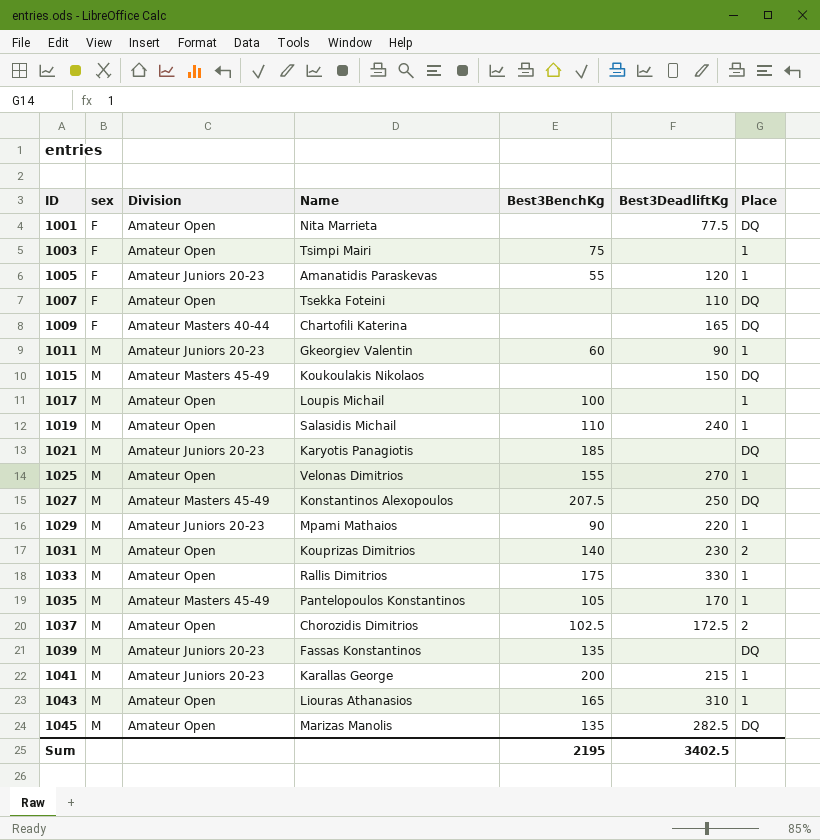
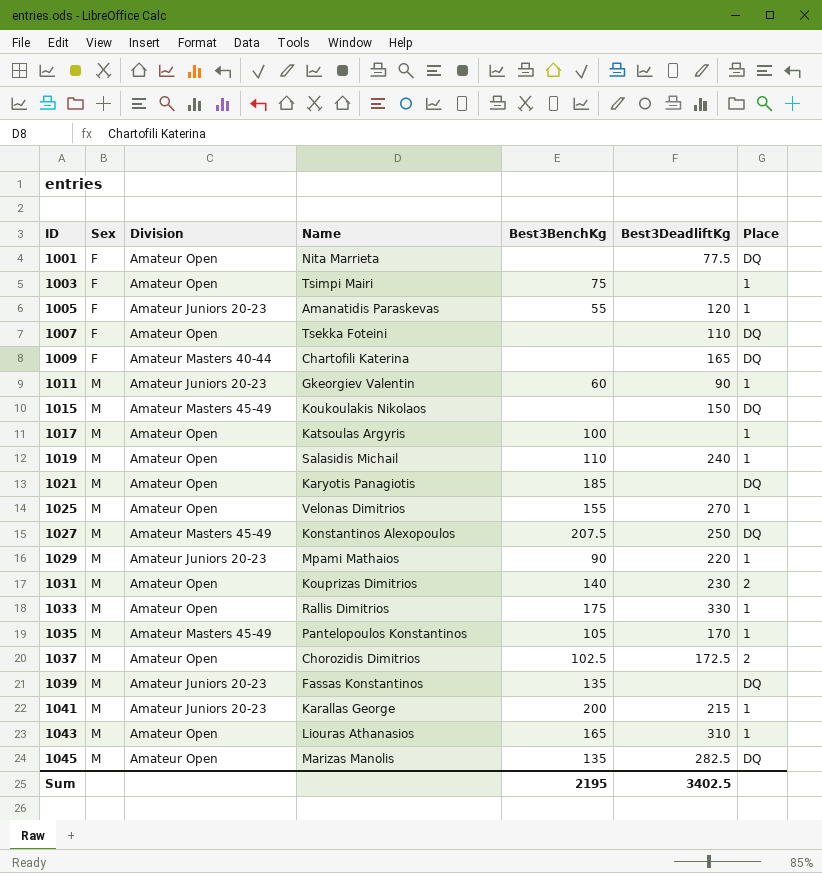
column name: sex -> Sex
1017 | Name: Loupis Michail -> Katsoulas Argyris
1021 | Division: Amateur Juniors 20-23 -> Amateur Open

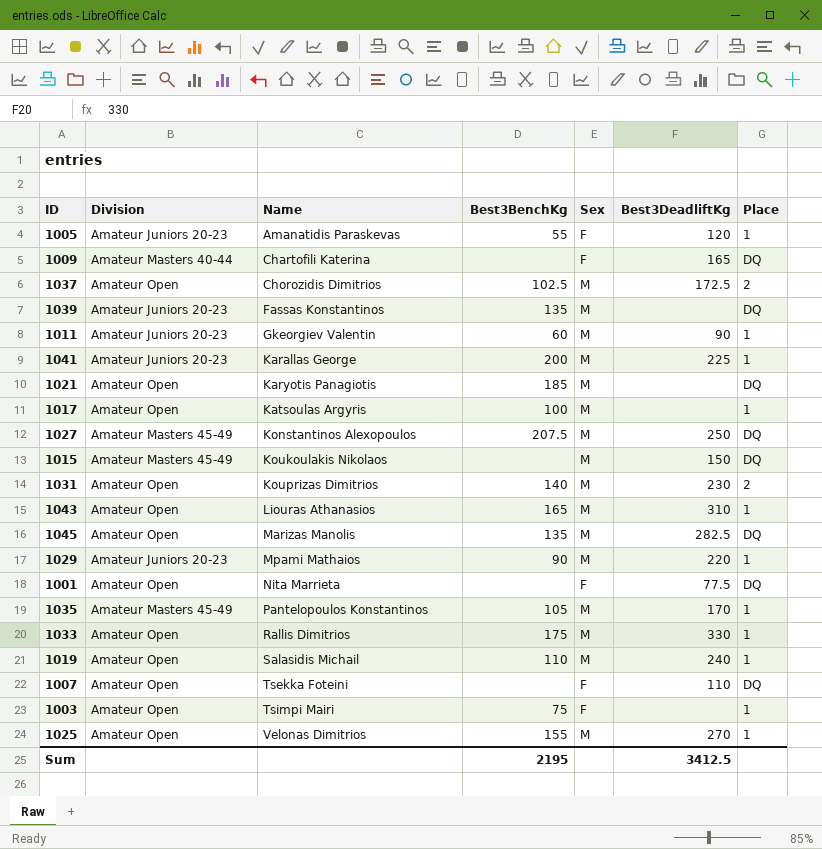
row order: ID ascending -> Name ascending
column Sex | position: 2 -> 5
1041 | Best3DeadliftKg: 215 -> 225
Sum | Best3DeadliftKg: 3402.5 -> 3412.5

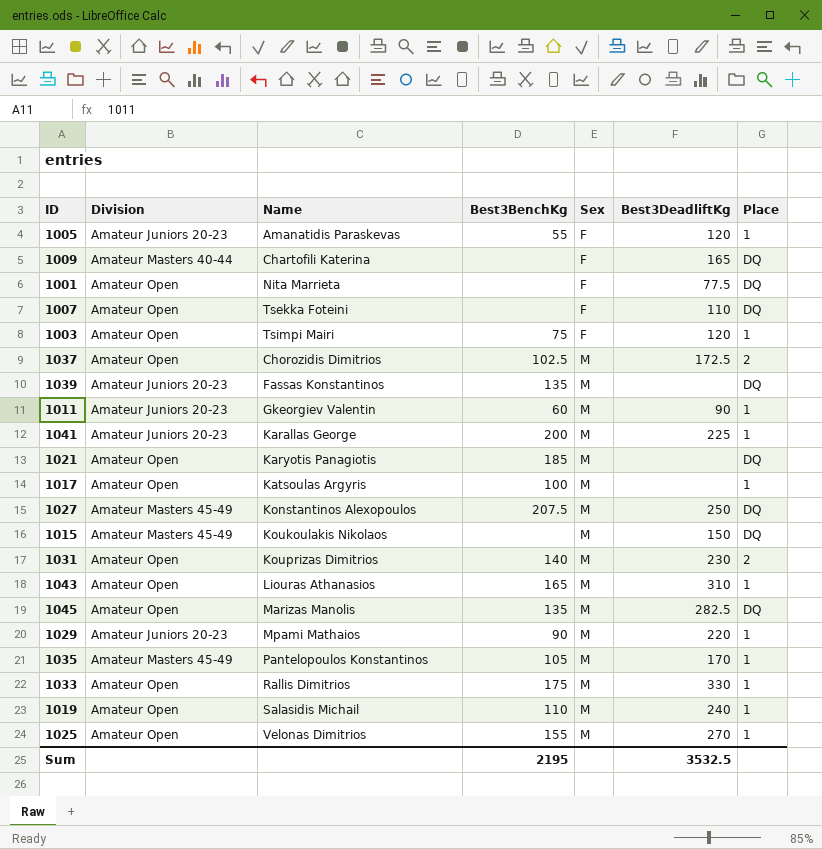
row order: Name ascending -> Sex ascending
1003 | Best3DeadliftKg: none -> 120
Sum | Best3DeadliftKg: 3412.5 -> 3532.5

